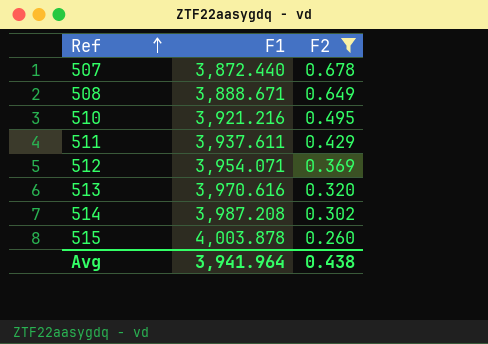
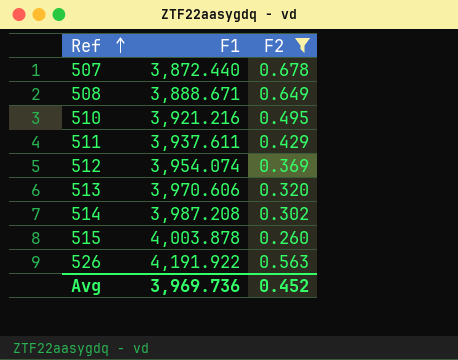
512 | F1: 3,954.071 -> 3,954.074
513 | F1: 3,970.616 -> 3,970.606
row 526: none -> 4,191.922 | 0.563
Avg | F1: 3,941.964 -> 3,969.736
Avg | F2: 0.438 -> 0.452

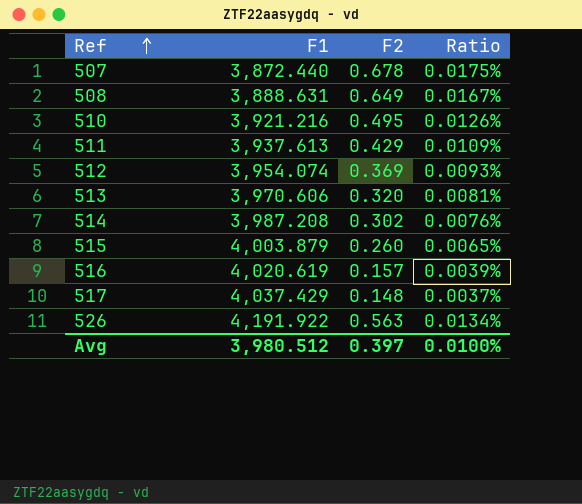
filter: F2 >= 0.260 -> none
column Ratio | formula: none -> [F2] / [F1]
508 | F1: 3,888.671 -> 3,888.631
511 | F1: 3,937.611 -> 3,937.613
515 | F1: 4,003.878 -> 4,003.879
Avg | F1: 3,969.736 -> 3,980.512
Avg | F2: 0.452 -> 0.397

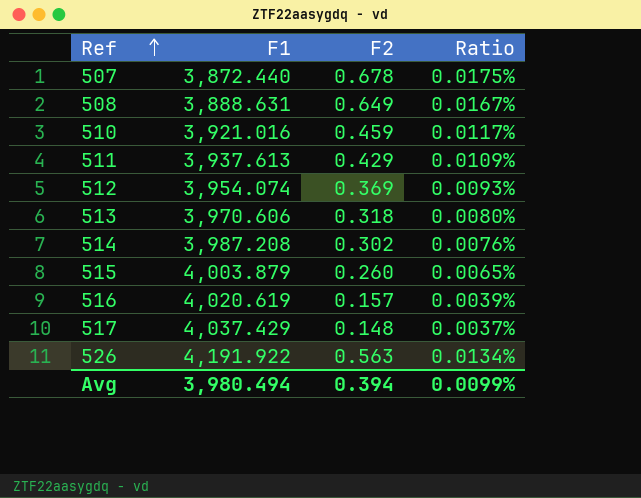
510 | F1: 3,921.216 -> 3,921.016
510 | F2: 0.495 -> 0.459
510 | Ratio: 0.0126% -> 0.0117%
513 | F2: 0.320 -> 0.318
513 | Ratio: 0.0081% -> 0.0080%
Avg | F1: 3,980.512 -> 3,980.494
Avg | F2: 0.397 -> 0.394
Avg | Ratio: 0.0100% -> 0.0099%

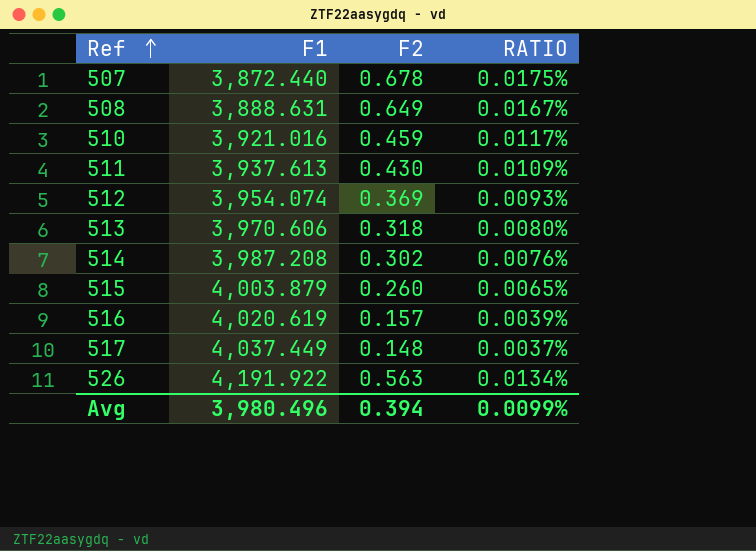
column name: Ratio -> RATIO
511 | F2: 0.429 -> 0.430
517 | F1: 4,037.429 -> 4,037.449
Avg | F1: 3,980.494 -> 3,980.496

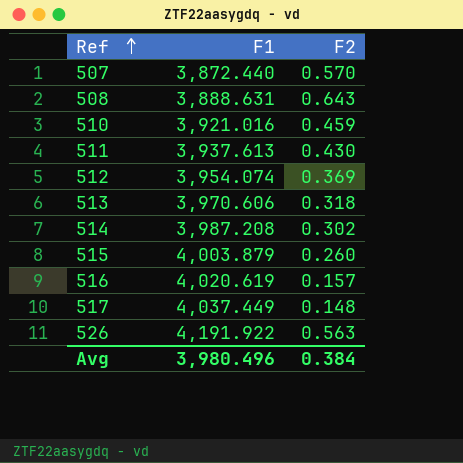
column RATIO | formula: [F2] / [F1] -> none
507 | F2: 0.678 -> 0.570
508 | F2: 0.649 -> 0.643
Avg | F2: 0.394 -> 0.384

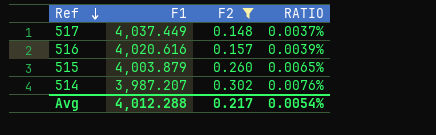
filter: none -> F2 <= 0.302
row order: Ref ascending -> Ref descending
column RATIO | formula: none -> [F2] / [F1]
516 | F1: 4,020.619 -> 4,020.616
514 | F1: 3,987.208 -> 3,987.207
Avg | F1: 3,980.496 -> 4,012.288
Avg | F2: 0.384 -> 0.217

